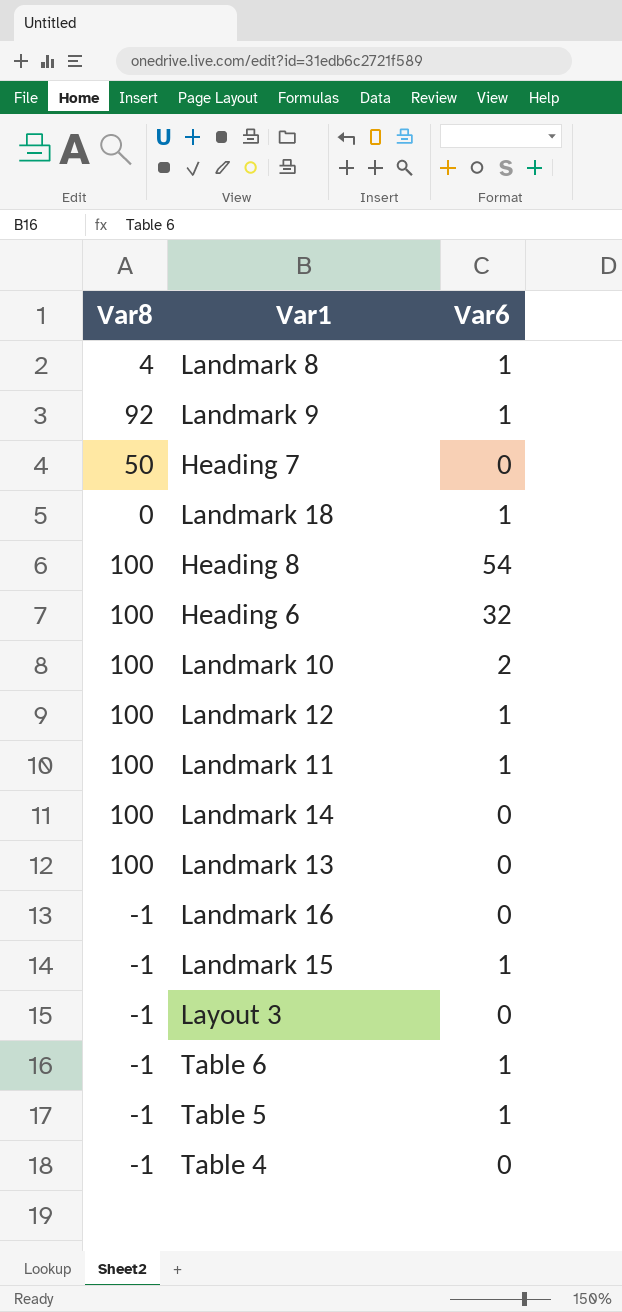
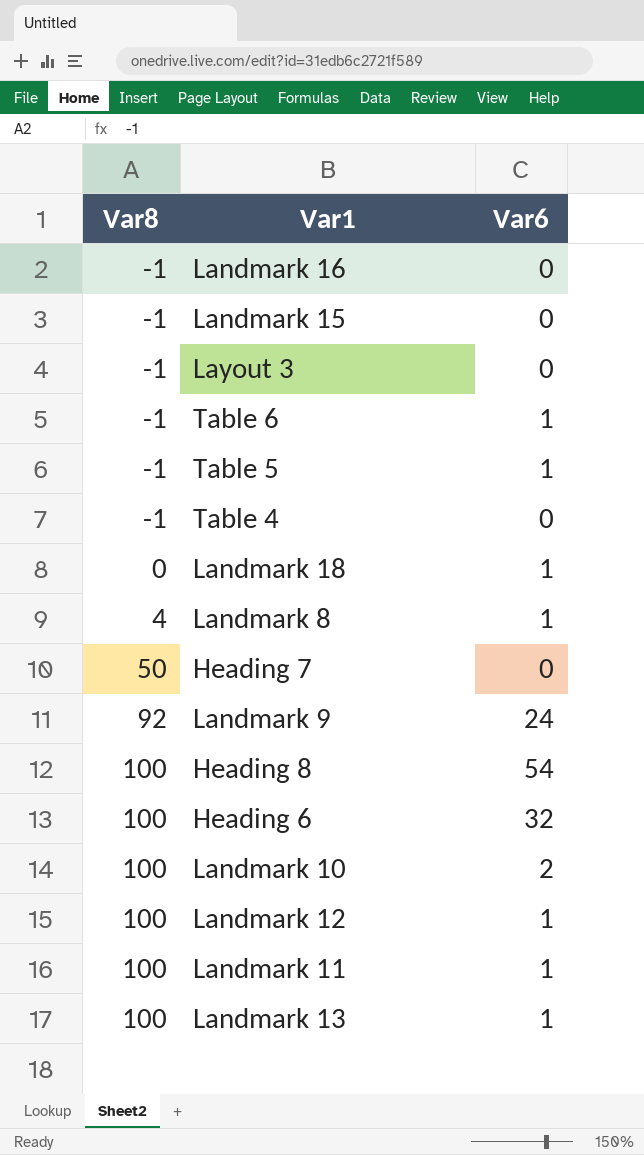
row order: none -> Var8 ascending
row Landmark 14: 100 | 0 -> none
Landmark 15 | Var6: 1 -> 0
Landmark 9 | Var6: 1 -> 24
Landmark 13 | Var6: 0 -> 1

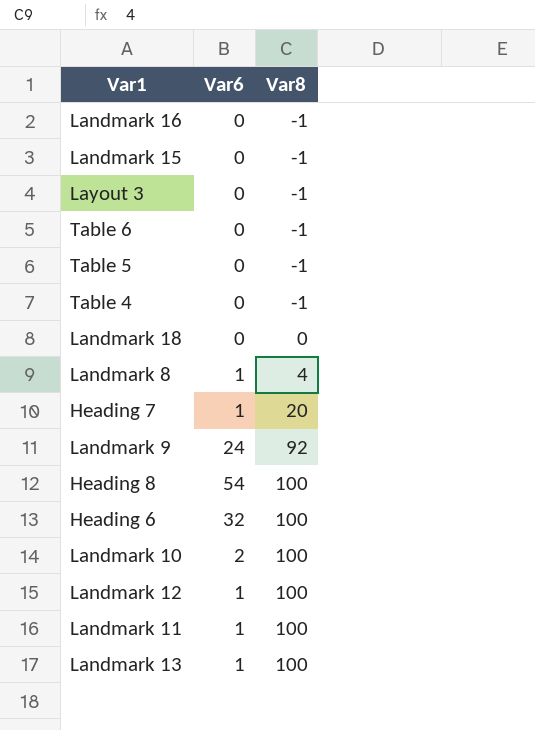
column Var8 | position: 1 -> 3
Table 6 | Var6: 1 -> 0
Table 5 | Var6: 1 -> 0
Landmark 18 | Var6: 1 -> 0
Heading 7 | Var6: 0 -> 1
Heading 7 | Var8: 50 -> 20

